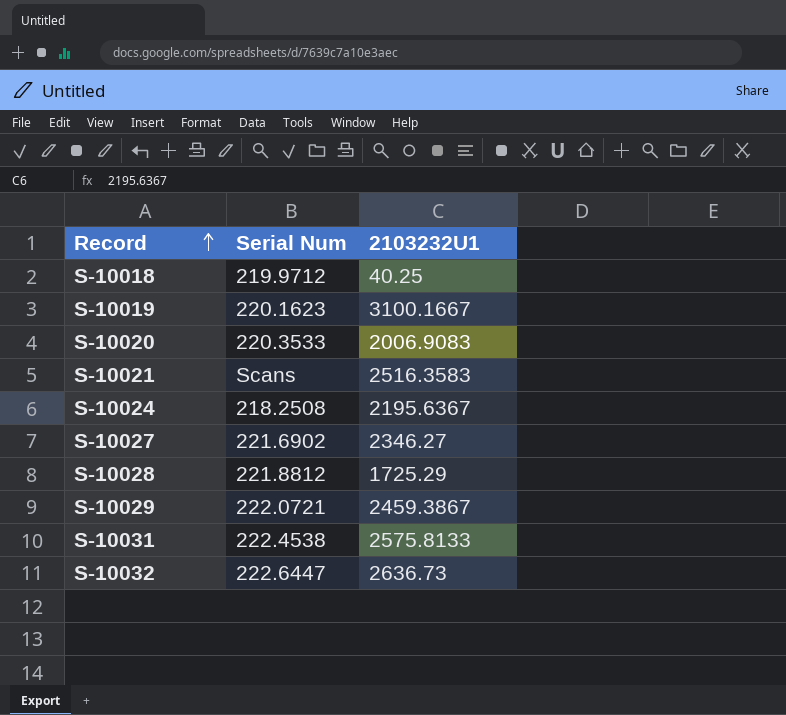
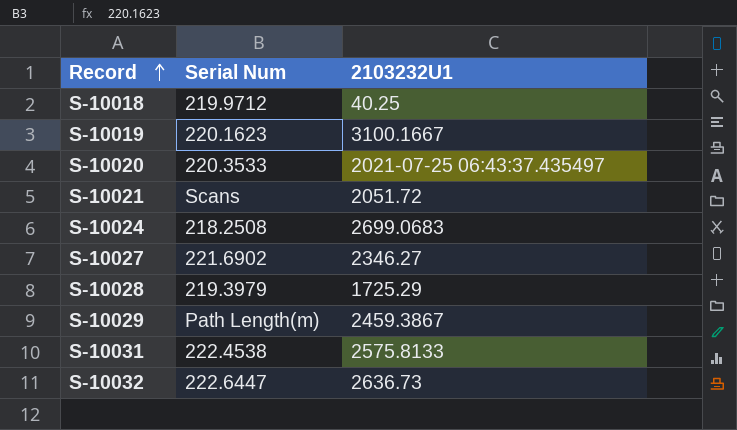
S-10020 | 2103232U1: 2006.9083 -> 2021-07-25 06:43:37.435497
S-10021 | 2103232U1: 2516.3583 -> 2051.72
S-10024 | 2103232U1: 2195.6367 -> 2699.0683
S-10028 | Serial Num: 221.8812 -> 219.3979
S-10029 | Serial Num: 222.0721 -> Path Length(m)

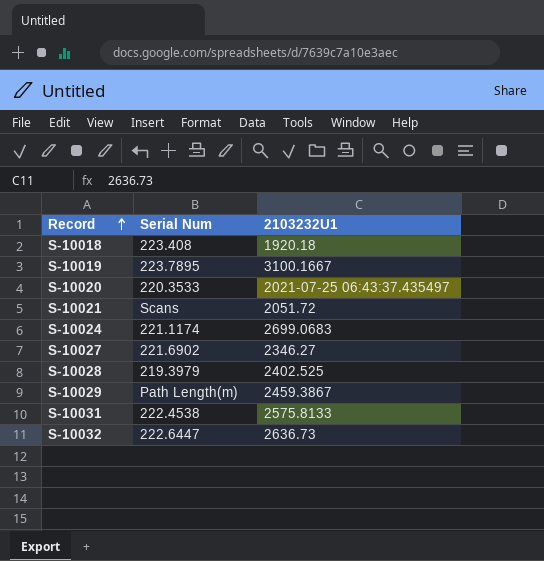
S-10018 | Serial Num: 219.9712 -> 223.408
S-10018 | 2103232U1: 40.25 -> 1920.18
S-10019 | Serial Num: 220.1623 -> 223.7895
S-10024 | Serial Num: 218.2508 -> 221.1174
S-10028 | 2103232U1: 1725.29 -> 2402.525

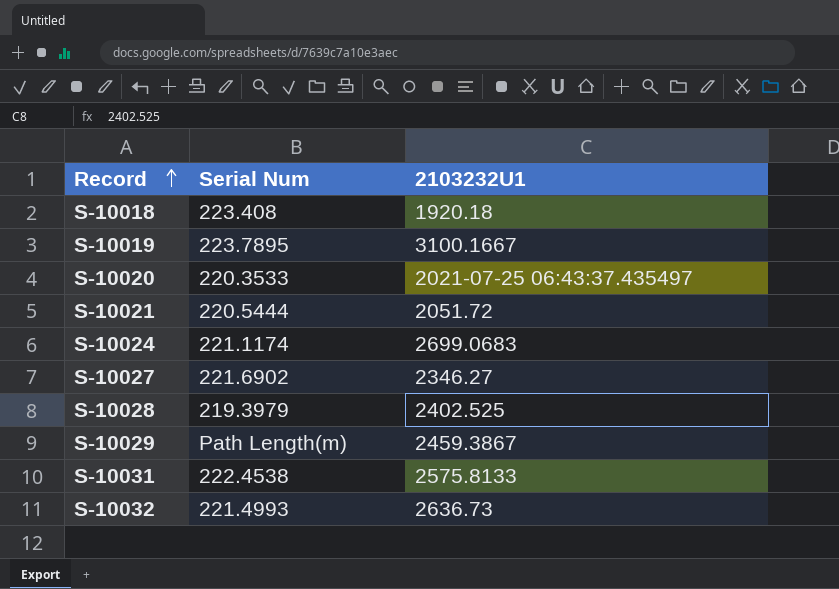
S-10021 | Serial Num: Scans -> 220.5444
S-10032 | Serial Num: 222.6447 -> 221.4993

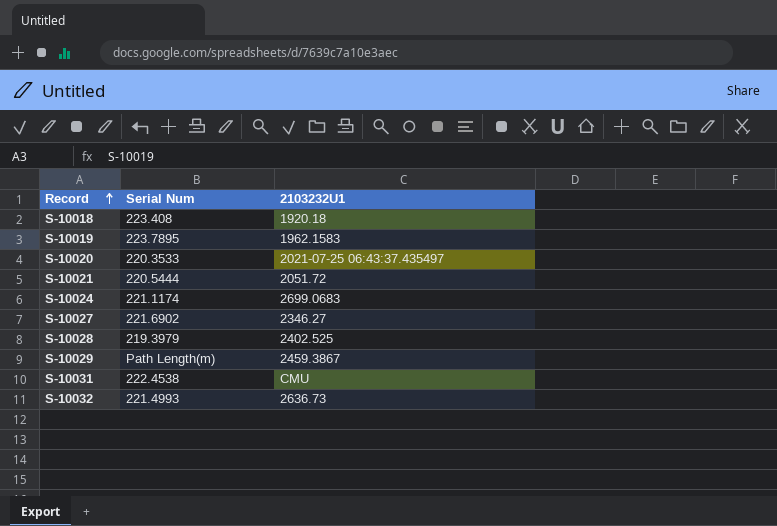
S-10019 | 2103232U1: 3100.1667 -> 1962.1583
S-10031 | 2103232U1: 2575.8133 -> CMU

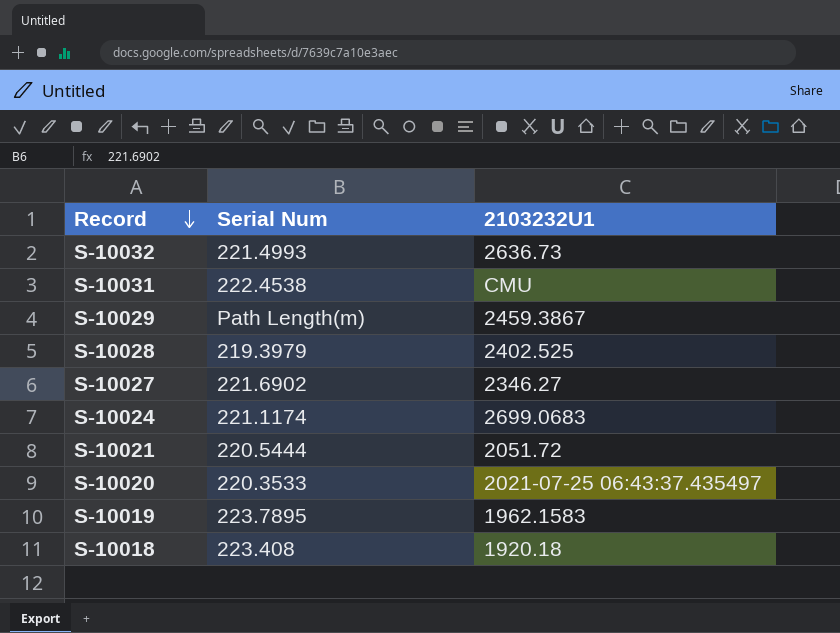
row order: Record ascending -> Record descending

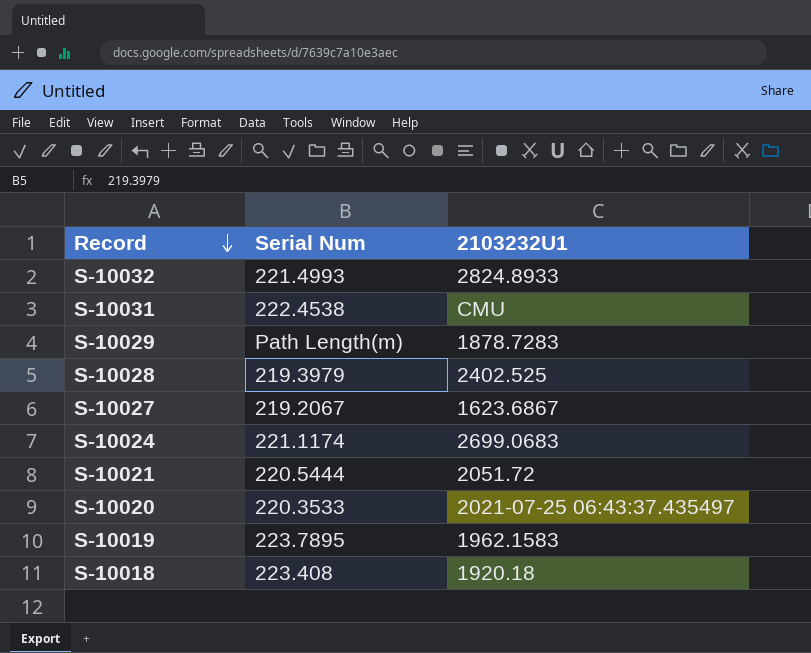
S-10032 | 2103232U1: 2636.73 -> 2824.8933
S-10029 | 2103232U1: 2459.3867 -> 1878.7283
S-10027 | Serial Num: 221.6902 -> 219.2067
S-10027 | 2103232U1: 2346.27 -> 1623.6867

